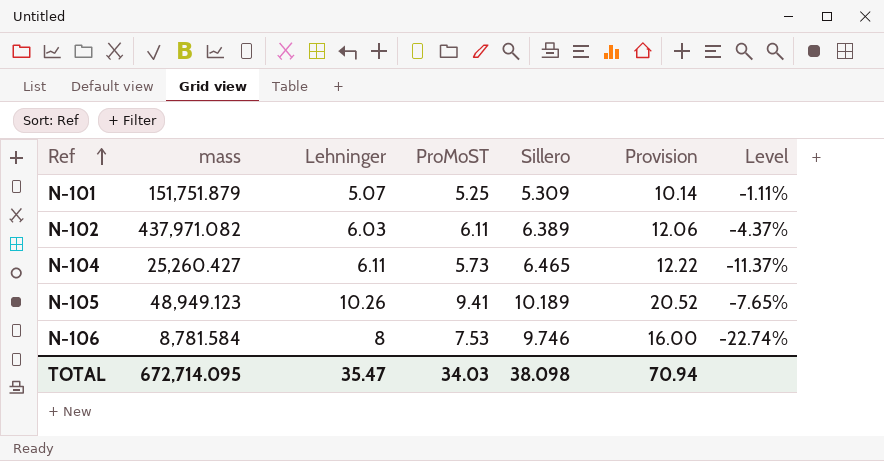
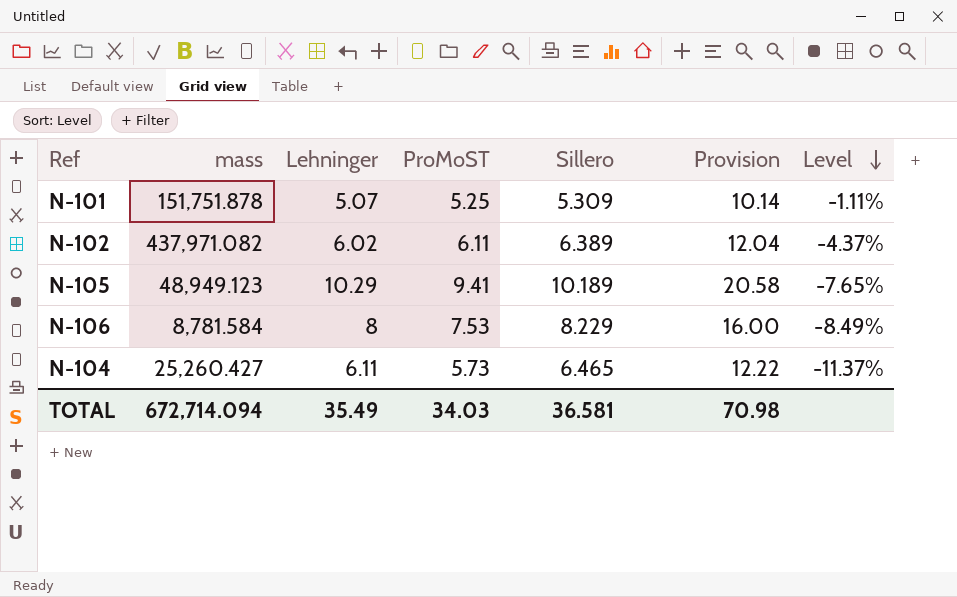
row order: Ref ascending -> Level descending
N-101 | mass: 151,751.879 -> 151,751.878
N-102 | Lehninger: 6.03 -> 6.02
N-102 | Provision: 12.06 -> 12.04
N-105 | Lehninger: 10.26 -> 10.29
N-105 | Provision: 20.52 -> 20.58
N-106 | Sillero: 9.746 -> 8.229
N-106 | Level: -22.74% -> -8.49%
TOTAL | mass: 672,714.095 -> 672,714.094
TOTAL | Lehninger: 35.47 -> 35.49
TOTAL | Sillero: 38.098 -> 36.581
TOTAL | Provision: 70.94 -> 70.98

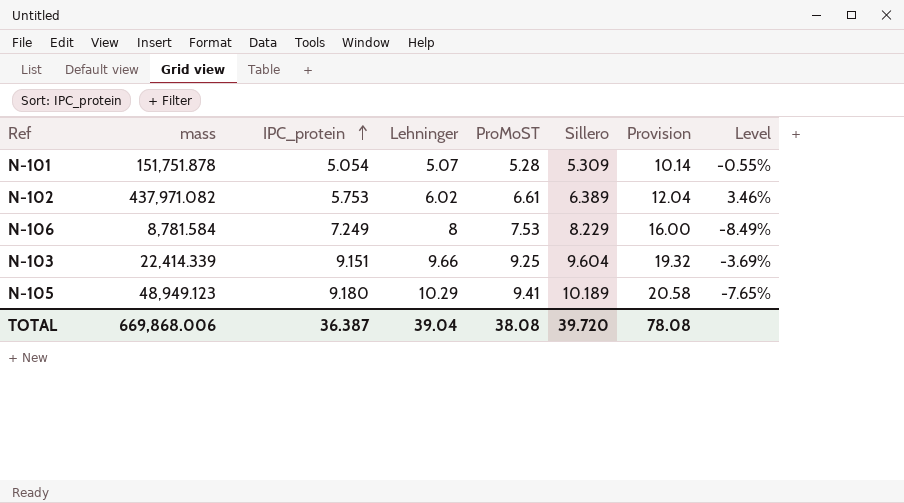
row order: Level descending -> IPC_protein ascending
column IPC_protein | position: none -> 3
row N-104: 25,260.427 | 6.11 | 5.73 | 6.465 | 12.22 | -11.37% -> none
N-101 | ProMoST: 5.25 -> 5.28
N-101 | Level: -1.11% -> -0.55%
N-102 | ProMoST: 6.11 -> 6.61
N-102 | Level: -4.37% -> 3.46%
row N-103: none -> 22,414.339 | 9.151 | 9.66 | 9.25 | 9.604 | 19.32 | -3.69%
TOTAL | mass: 672,714.094 -> 669,868.006
TOTAL | Lehninger: 35.49 -> 39.04
TOTAL | ProMoST: 34.03 -> 38.08
TOTAL | Sillero: 36.581 -> 39.720
TOTAL | Provision: 70.98 -> 78.08

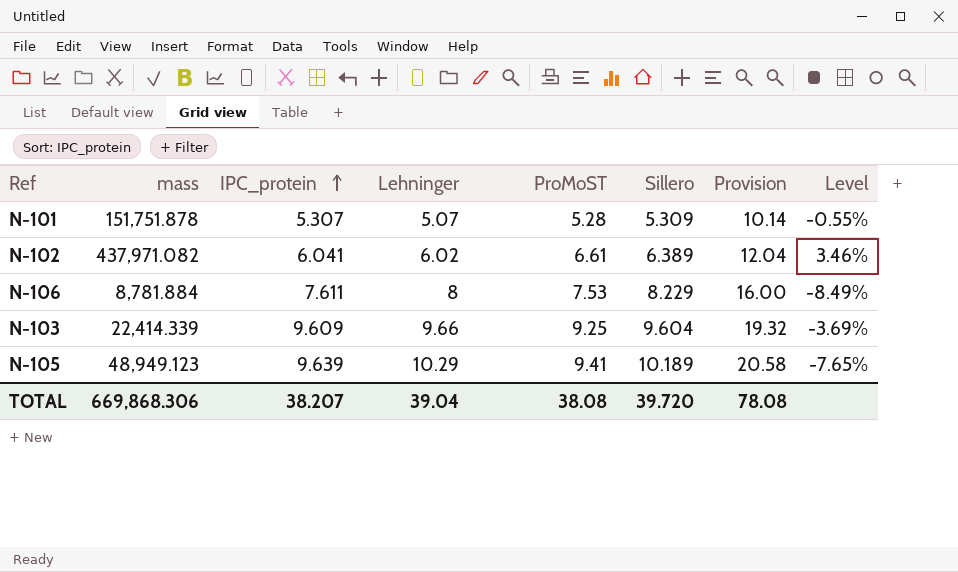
N-101 | IPC_protein: 5.054 -> 5.307
N-102 | IPC_protein: 5.753 -> 6.041
N-106 | mass: 8,781.584 -> 8,781.884
N-106 | IPC_protein: 7.249 -> 7.611
N-103 | IPC_protein: 9.151 -> 9.609
N-105 | IPC_protein: 9.180 -> 9.639
TOTAL | mass: 669,868.006 -> 669,868.306
TOTAL | IPC_protein: 36.387 -> 38.207

